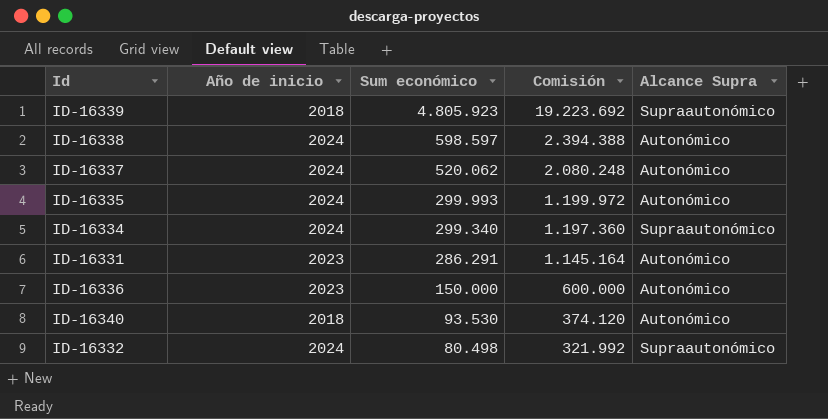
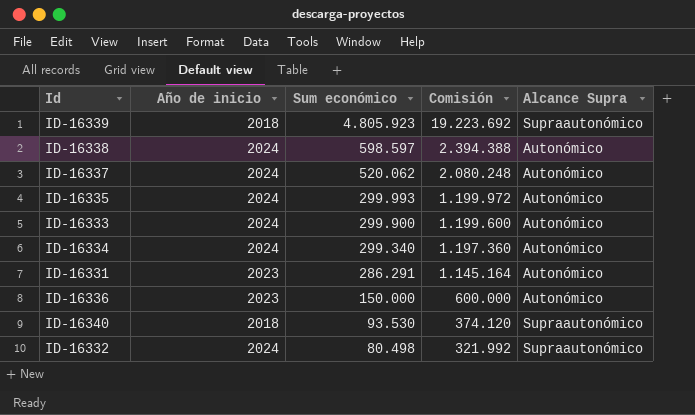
row ID-16333: none -> 2024 | 299.900 | 1.199.600 | Autonómico
ID-16334 | Alcance Supra: Supraautonómico -> Autonómico
ID-16340 | Alcance Supra: Autonómico -> Supraautonómico

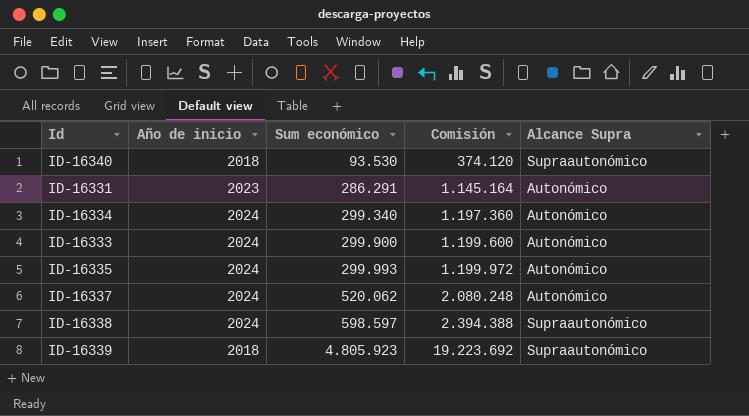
row order: Sum económico descending -> Sum económico ascending
row ID-16336: 2023 | 150.000 | 600.000 | Autonómico -> none
row ID-16332: 2024 | 80.498 | 321.992 | Supraautonómico -> none
ID-16338 | Alcance Supra: Autonómico -> Supraautonómico

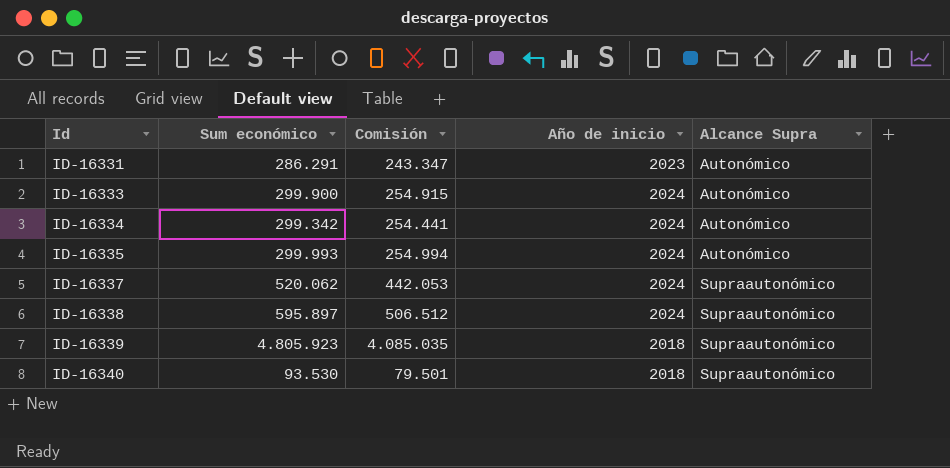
row order: Sum económico ascending -> Id ascending
column Comisión | formula: [Sum económico] * 4 -> [Sum económico] * 0,85
column Año de inicio | position: 2 -> 4
ID-16334 | Sum económico: 299.340 -> 299.342
ID-16337 | Alcance Supra: Autonómico -> Supraautonómico
ID-16338 | Sum económico: 598.597 -> 595.897

